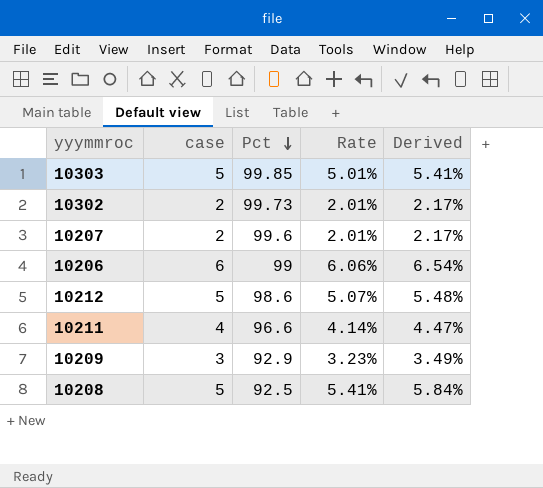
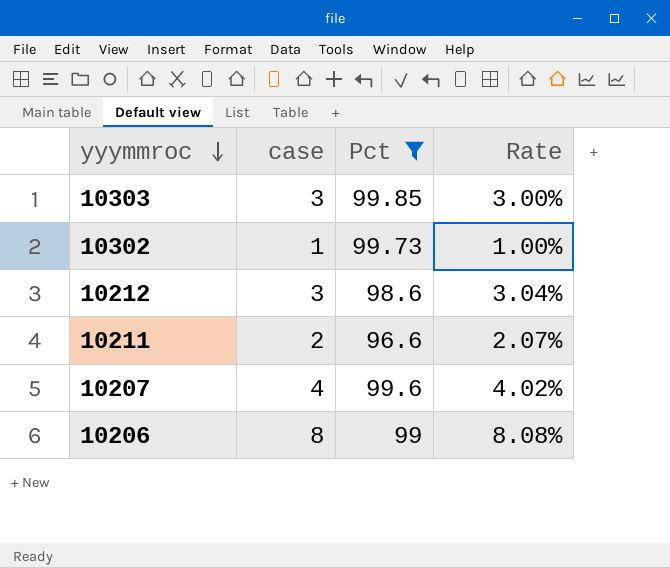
filter: none -> Pct >= 96.6
row order: Pct descending -> yyymmroc descending
column Derived | formula: [Rate] * 1.08 -> none
10303 | case: 5 -> 3
10303 | Rate: 5.01% -> 3.00%
10302 | case: 2 -> 1
10302 | Rate: 2.01% -> 1.00%
10212 | case: 5 -> 3
10212 | Rate: 5.07% -> 3.04%
10211 | case: 4 -> 2
10211 | Rate: 4.14% -> 2.07%
10207 | case: 2 -> 4
10207 | Rate: 2.01% -> 4.02%
10206 | case: 6 -> 8
10206 | Rate: 6.06% -> 8.08%

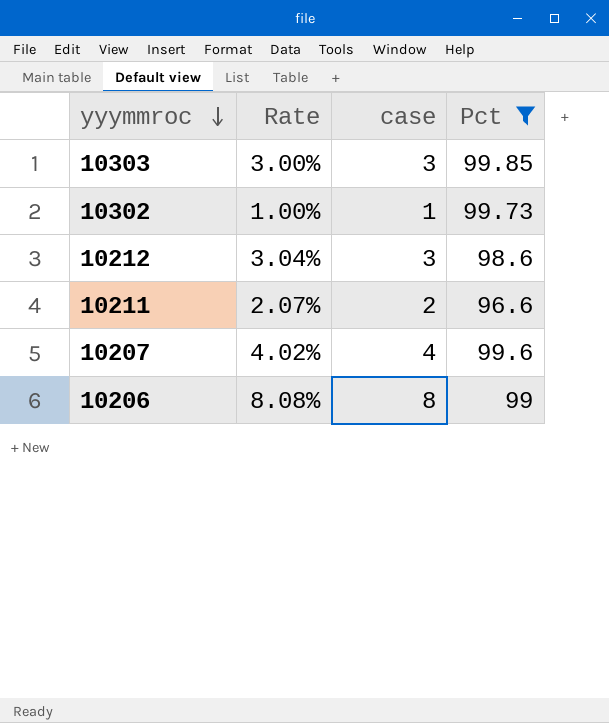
column Rate | position: 4 -> 2

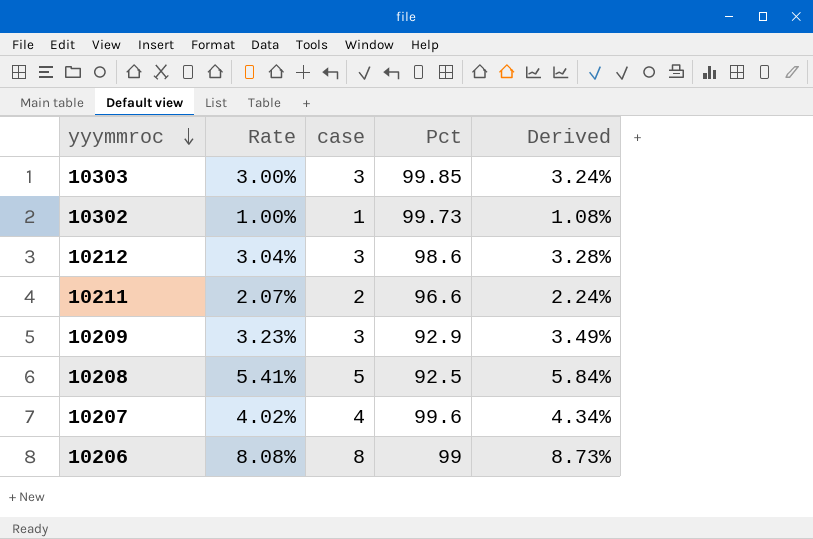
filter: Pct >= 96.6 -> none
column Derived | formula: none -> [Rate] * 1.08

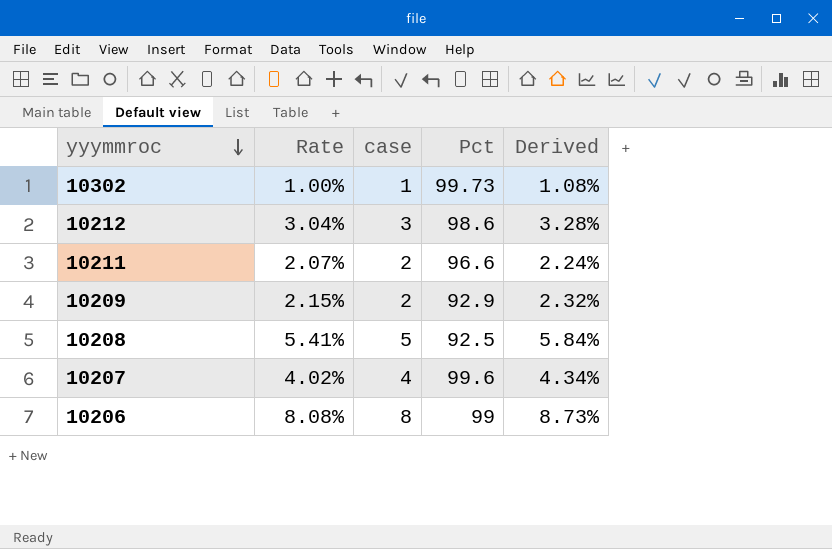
row 10303: 3.00% | 3 | 99.85 | 3.24% -> none
10209 | Rate: 3.23% -> 2.15%
10209 | case: 3 -> 2
10209 | Derived: 3.49% -> 2.32%

